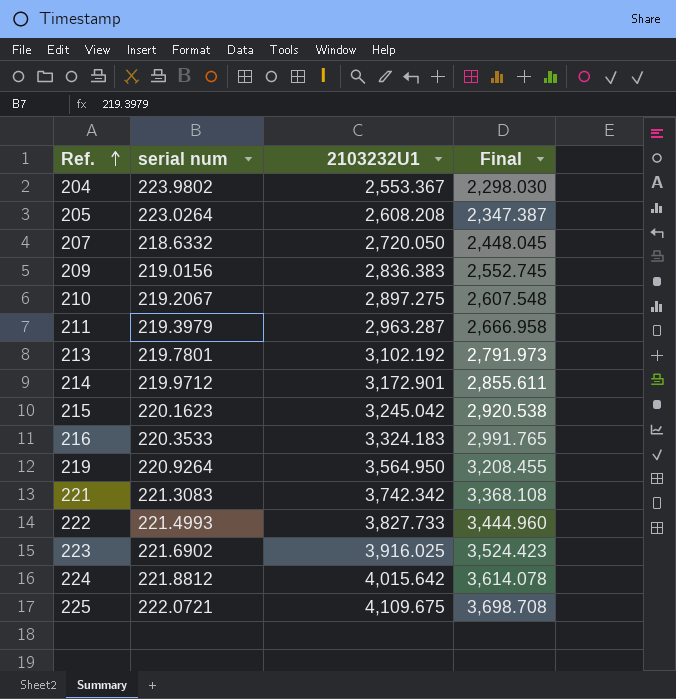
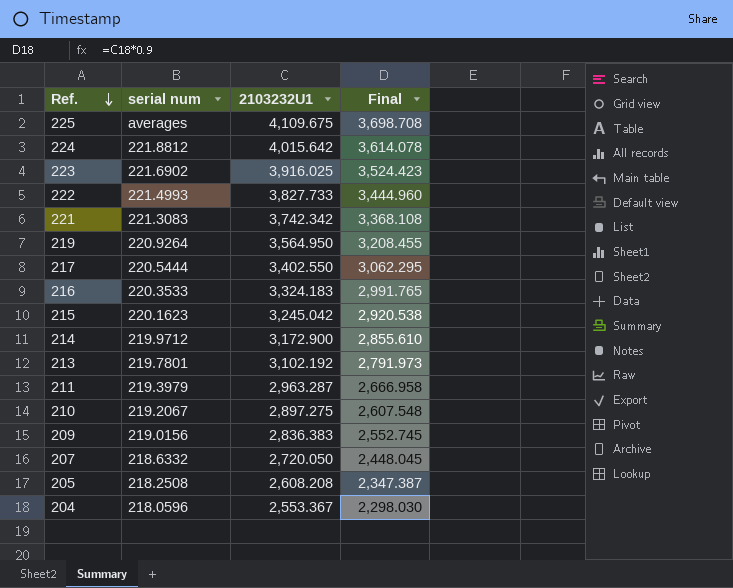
row order: Ref. ascending -> Ref. descending
225 | serial num: 222.0721 -> averages
row 217: none -> 220.5444 | 3,402.550 | 3,062.295
214 | 2103232U1: 3,172.901 -> 3,172.900
214 | Final: 2,855.611 -> 2,855.610
205 | serial num: 223.0264 -> 218.2508
204 | serial num: 223.9802 -> 218.0596

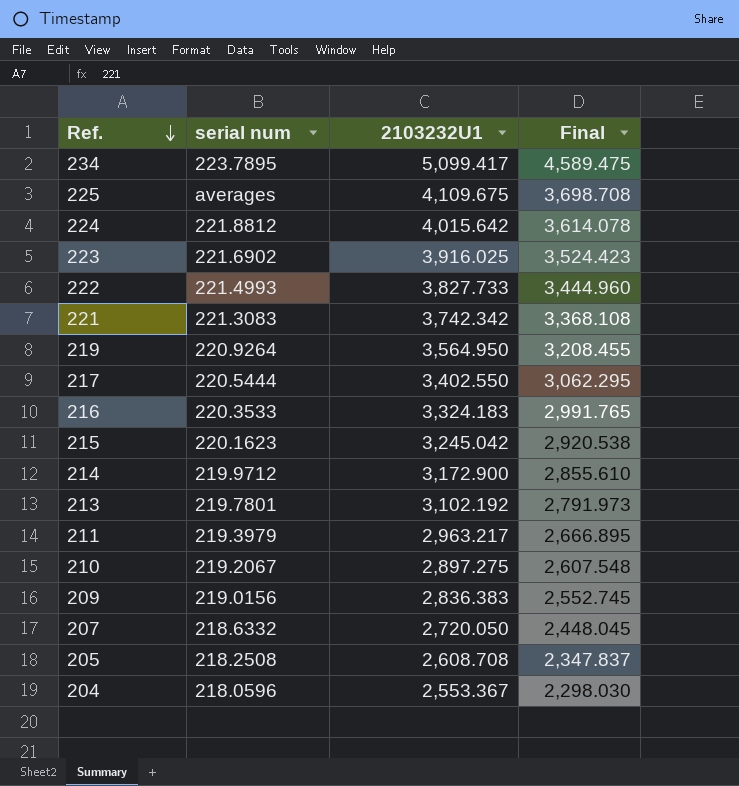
row 234: none -> 223.7895 | 5,099.417 | 4,589.475
211 | 2103232U1: 2,963.287 -> 2,963.217
211 | Final: 2,666.958 -> 2,666.895
205 | 2103232U1: 2,608.208 -> 2,608.708
205 | Final: 2,347.387 -> 2,347.837

